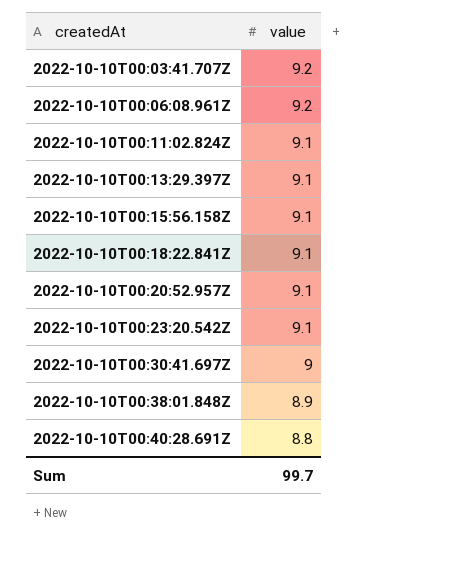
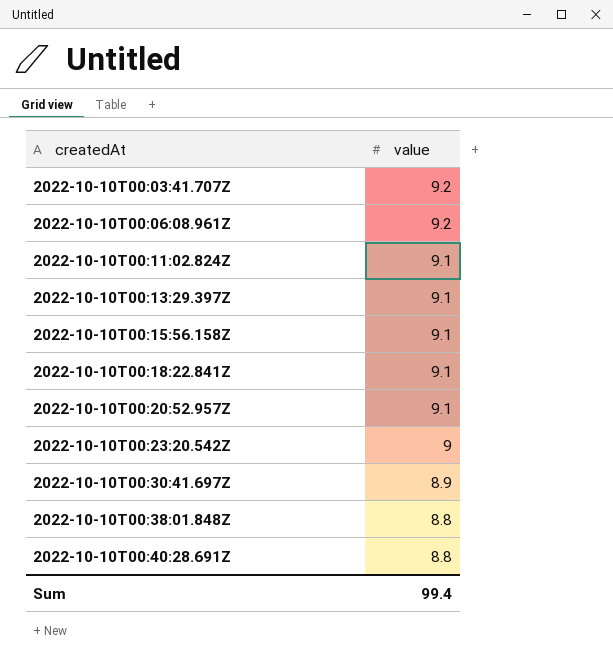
2022-10-10T00:23:20.542Z | value: 9.1 -> 9
2022-10-10T00:30:41.697Z | value: 9 -> 8.9
2022-10-10T00:38:01.848Z | value: 8.9 -> 8.8
Sum | value: 99.7 -> 99.4

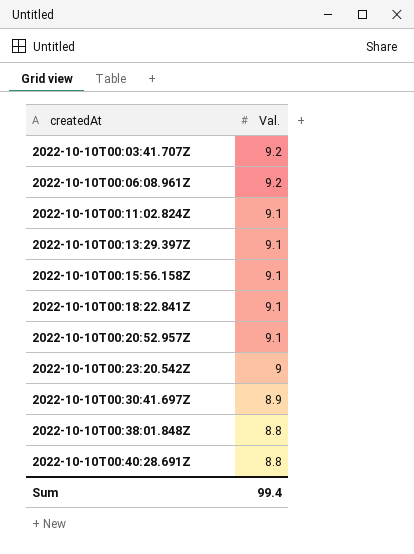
column name: value -> Val.

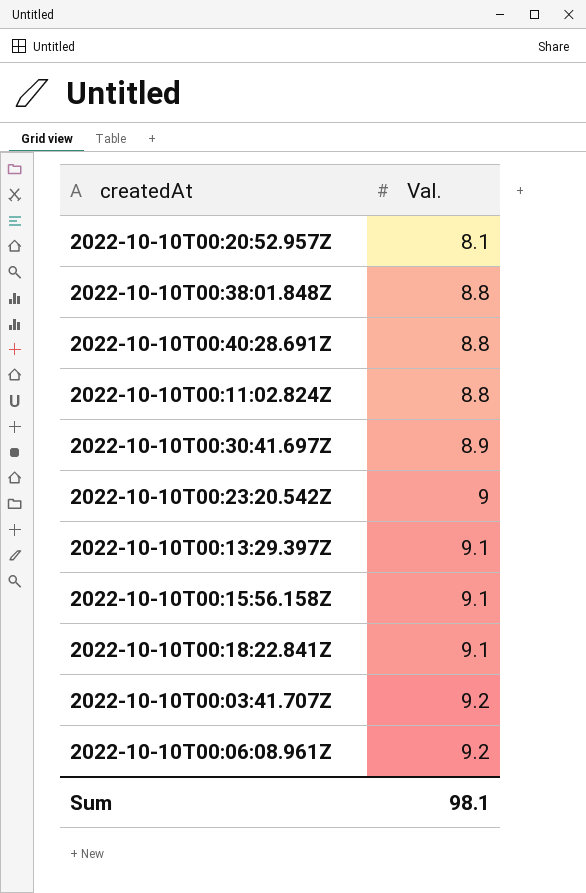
row order: createdAt ascending -> Val. ascending
2022-10-10T00:20:52.957Z | Val.: 9.1 -> 8.1
2022-10-10T00:11:02.824Z | Val.: 9.1 -> 8.8
Sum | Val.: 99.4 -> 98.1

